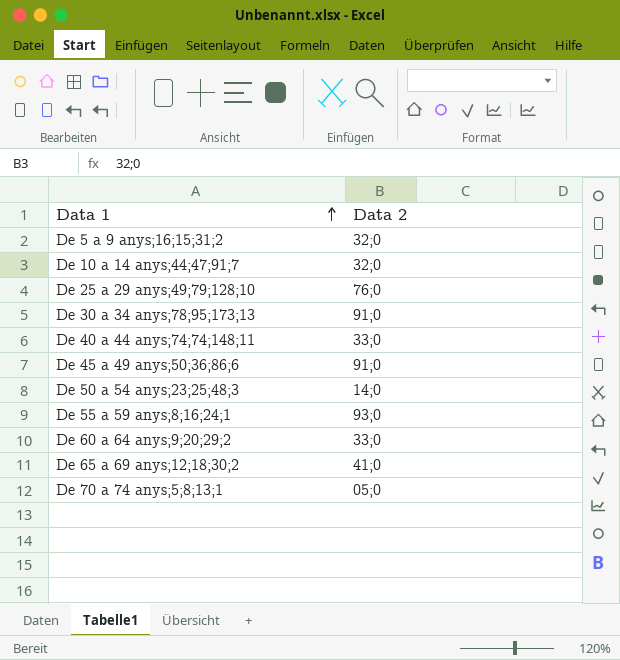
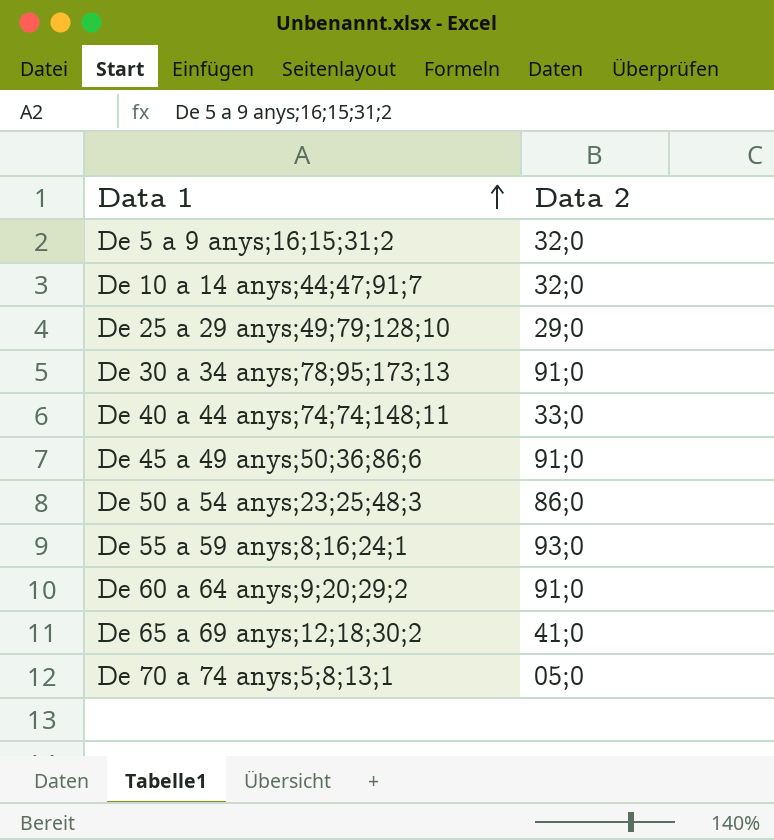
De 25 a 29 anys;49;79;128;10 | Data 2: 76;0 -> 29;0
De 50 a 54 anys;23;25;48;3 | Data 2: 14;0 -> 86;0
De 60 a 64 anys;9;20;29;2 | Data 2: 33;0 -> 91;0

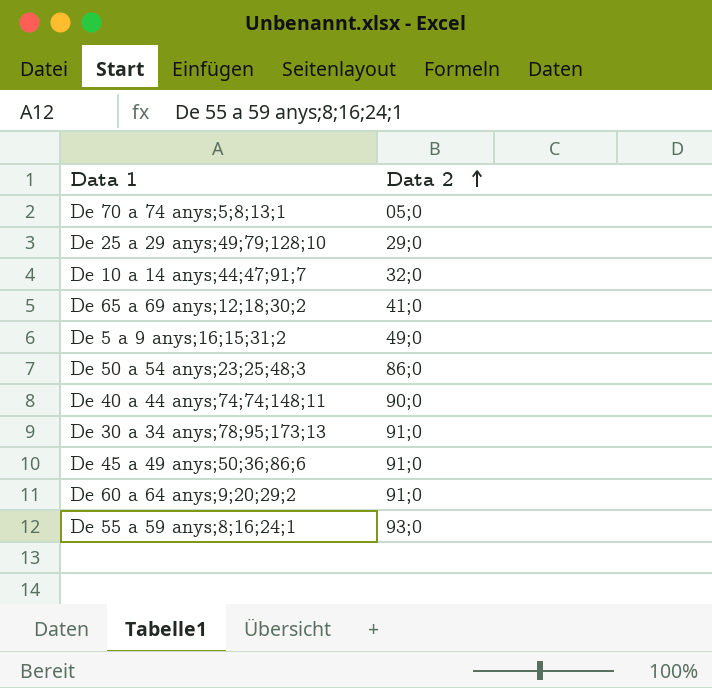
row order: Data 1 ascending -> Data 2 ascending
De 5 a 9 anys;16;15;31;2 | Data 2: 32;0 -> 49;0
De 40 a 44 anys;74;74;148;11 | Data 2: 33;0 -> 90;0

